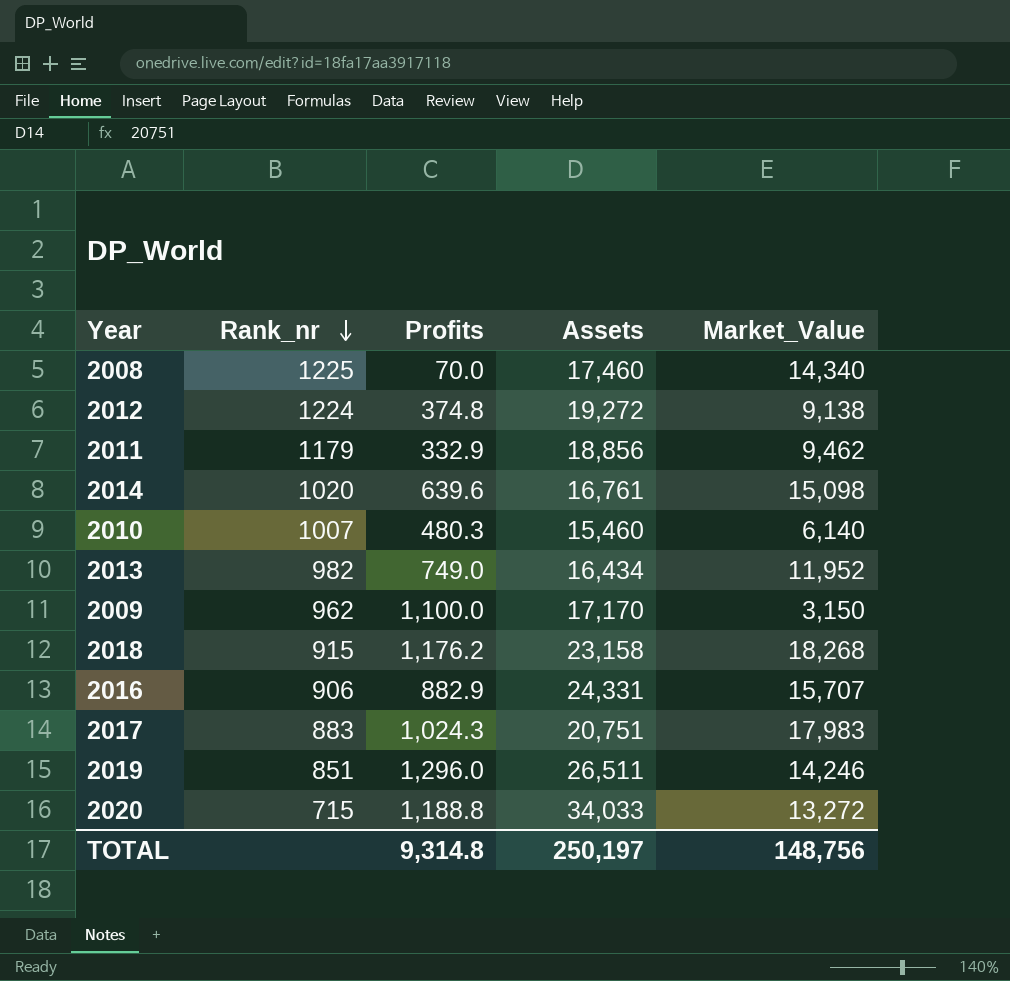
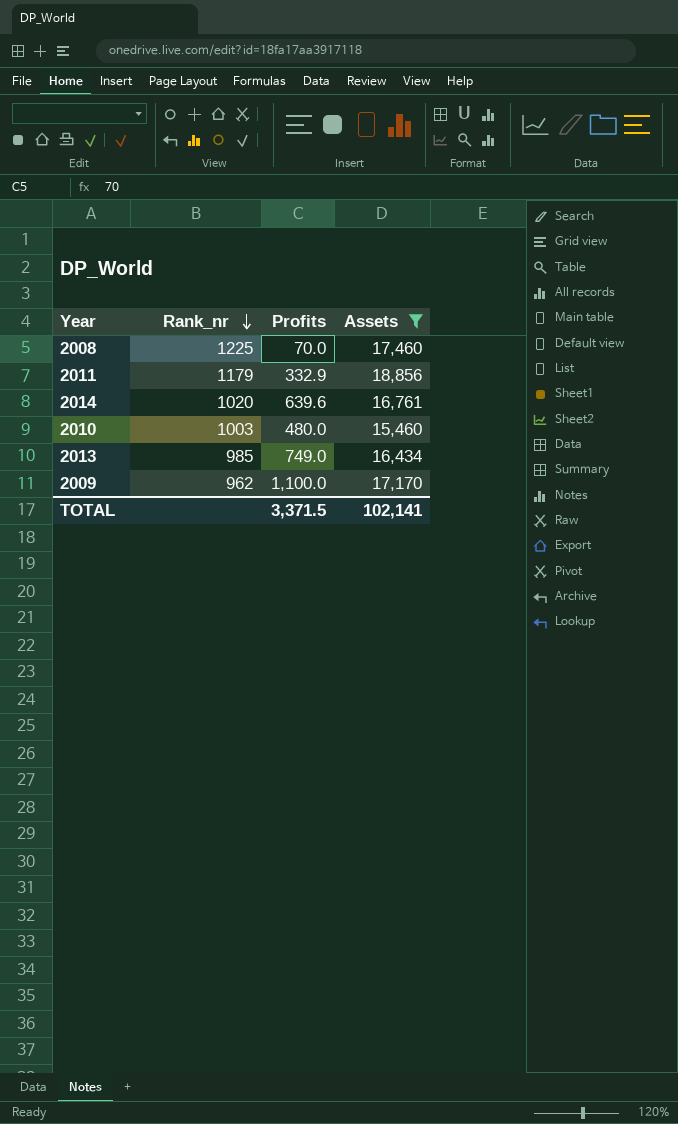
filter: none -> Assets <= 18,856
column Market_Value | position: 5 -> none
2010 | Rank_nr: 1007 -> 1003
2010 | Profits: 480.3 -> 480.0
2013 | Rank_nr: 982 -> 985
TOTAL | Profits: 9,314.8 -> 3,371.5
TOTAL | Assets: 250,197 -> 102,141

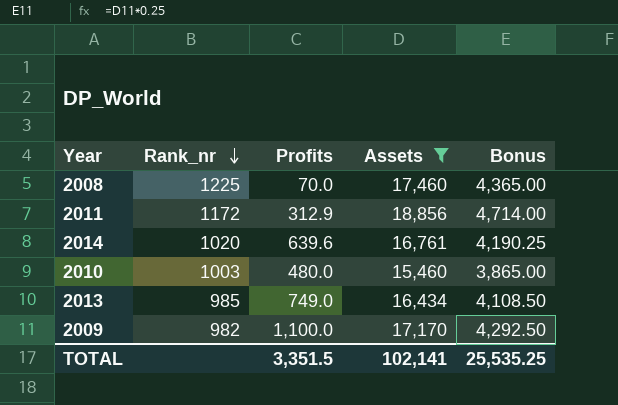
column Bonus | formula: none -> [Assets] * 0.25
2011 | Rank_nr: 1179 -> 1172
2011 | Profits: 332.9 -> 312.9
2009 | Rank_nr: 962 -> 982
TOTAL | Profits: 3,371.5 -> 3,351.5

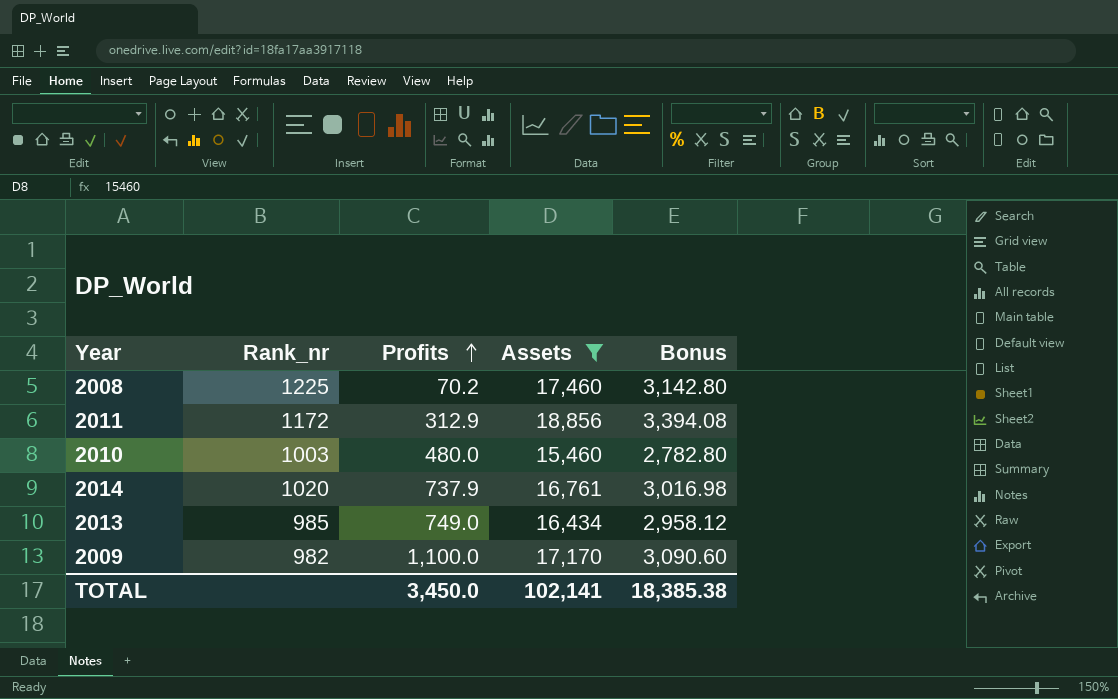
row order: Rank_nr descending -> Profits ascending
column Bonus | formula: [Assets] * 0.25 -> [Assets] * 0.18
2008 | Profits: 70.0 -> 70.2
2014 | Profits: 639.6 -> 737.9
TOTAL | Profits: 3,351.5 -> 3,450.0
TOTAL | Bonus: 25,535.25 -> 18,385.38

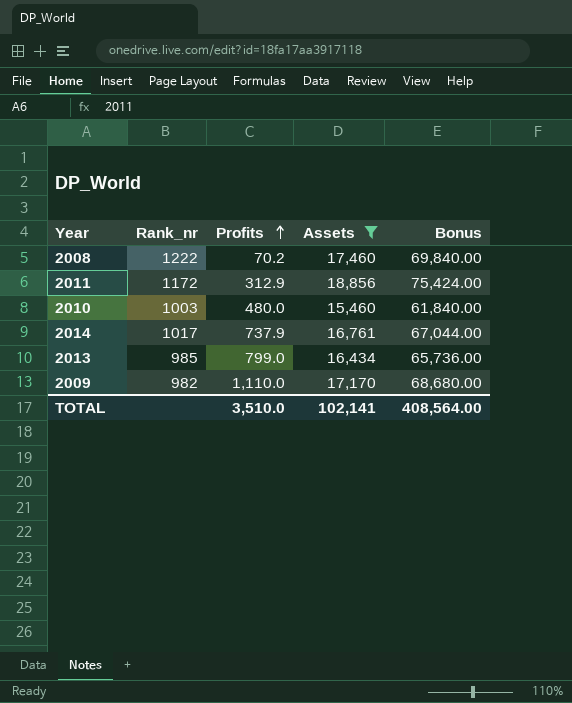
column Bonus | formula: [Assets] * 0.18 -> [Assets] * 4
2008 | Rank_nr: 1225 -> 1222
2014 | Rank_nr: 1020 -> 1017
2013 | Profits: 749.0 -> 799.0
2009 | Profits: 1,100.0 -> 1,110.0
TOTAL | Profits: 3,450.0 -> 3,510.0
TOTAL | Bonus: 18,385.38 -> 408,564.00

